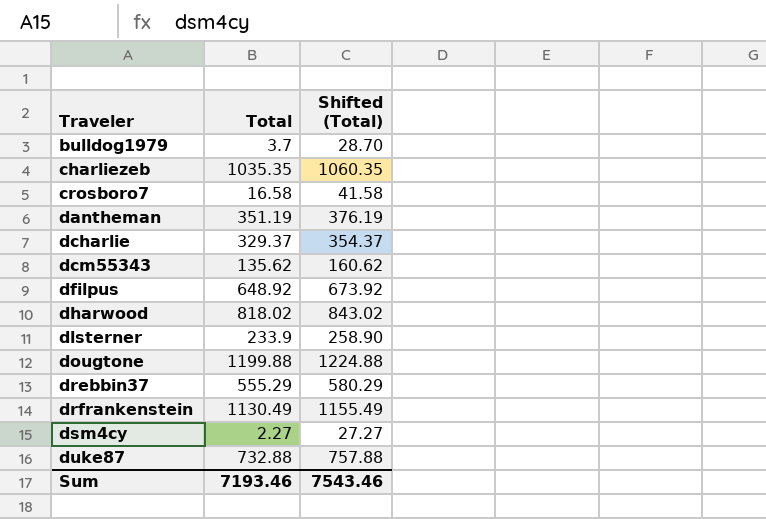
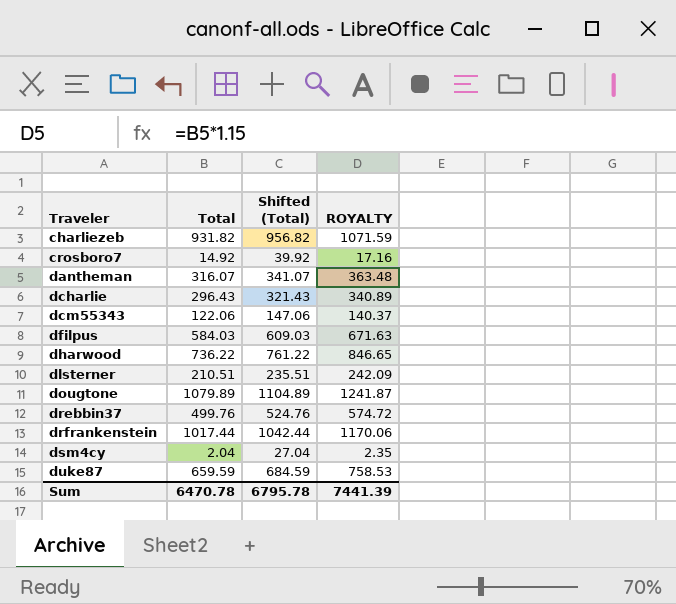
column ROYALTY | formula: none -> [Total] * 1.15
row bulldog1979: 3.7 | 28.70 -> none
charliezeb | Total: 1035.35 -> 931.82
charliezeb | Shifted (Total): 1060.35 -> 956.82
crosboro7 | Total: 16.58 -> 14.92
crosboro7 | Shifted (Total): 41.58 -> 39.92
dantheman | Total: 351.19 -> 316.07
dantheman | Shifted (Total): 376.19 -> 341.07
dcharlie | Total: 329.37 -> 296.43
dcharlie | Shifted (Total): 354.37 -> 321.43
dcm55343 | Total: 135.62 -> 122.06
dcm55343 | Shifted (Total): 160.62 -> 147.06
dfilpus | Total: 648.92 -> 584.03
dfilpus | Shifted (Total): 673.92 -> 609.03
dharwood | Total: 818.02 -> 736.22
dharwood | Shifted (Total): 843.02 -> 761.22
dlsterner | Total: 233.9 -> 210.51
dlsterner | Shifted (Total): 258.90 -> 235.51
dougtone | Total: 1199.88 -> 1079.89
dougtone | Shifted (Total): 1224.88 -> 1104.89
drebbin37 | Total: 555.29 -> 499.76
drebbin37 | Shifted (Total): 580.29 -> 524.76
drfrankenstein | Total: 1130.49 -> 1017.44
drfrankenstein | Shifted (Total): 1155.49 -> 1042.44
dsm4cy | Total: 2.27 -> 2.04
dsm4cy | Shifted (Total): 27.27 -> 27.04
duke87 | Total: 732.88 -> 659.59
duke87 | Shifted (Total): 757.88 -> 684.59
Sum | Total: 7193.46 -> 6470.78
Sum | Shifted (Total): 7543.46 -> 6795.78

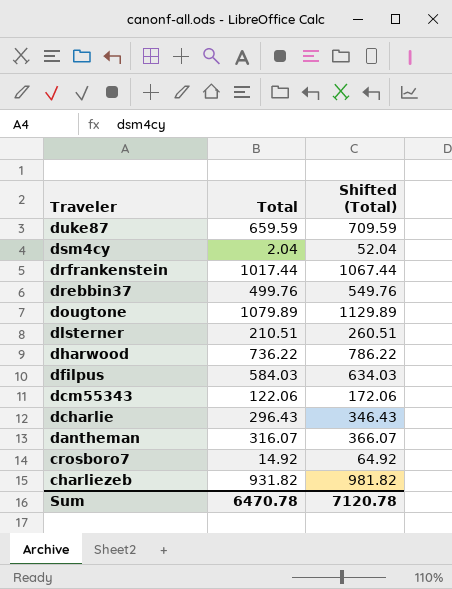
row order: Traveler ascending -> Traveler descending
column ROYALTY | formula: [Total] * 1.15 -> none
column Shifted (Total) | formula: [Total] + 25 -> [Total] + 50
Sum | Shifted (Total): 6795.78 -> 7120.78

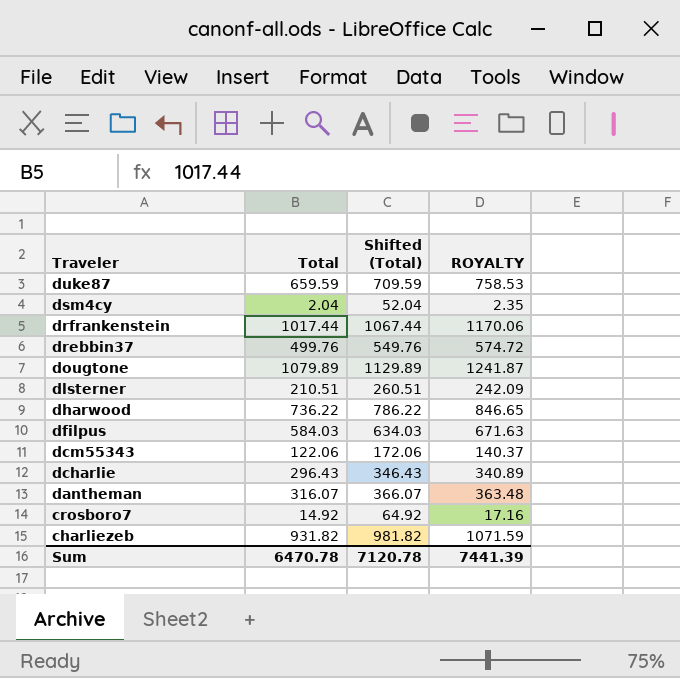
column ROYALTY | formula: none -> [Total] * 1.15

